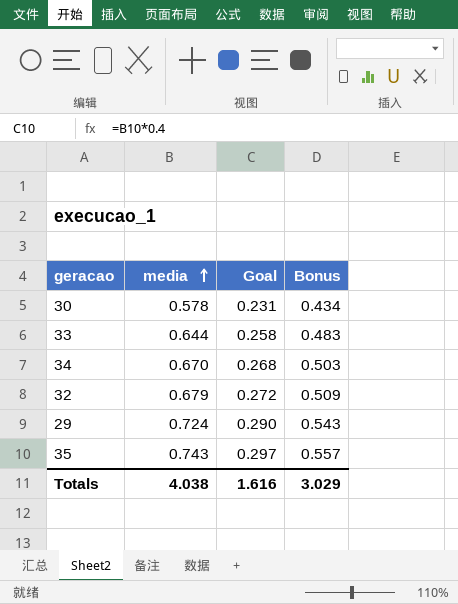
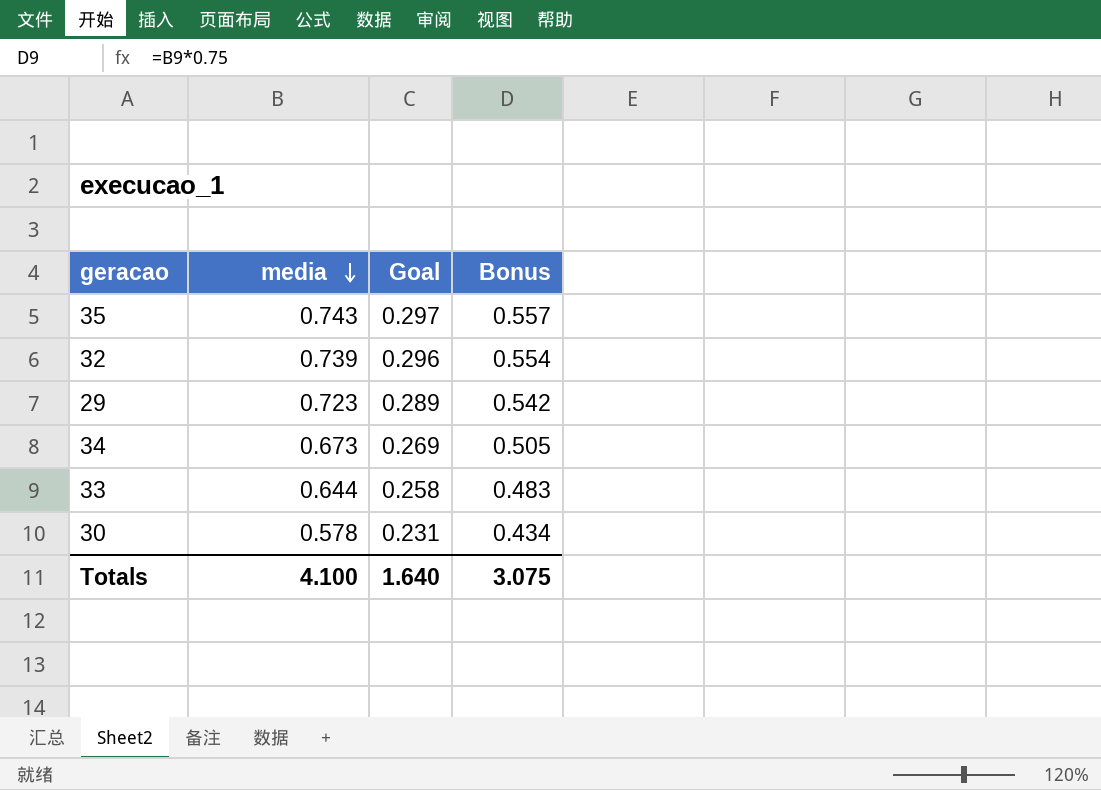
row order: media ascending -> media descending
32 | media: 0.679 -> 0.739
32 | Goal: 0.272 -> 0.296
32 | Bonus: 0.509 -> 0.554
29 | media: 0.724 -> 0.723
29 | Goal: 0.290 -> 0.289
29 | Bonus: 0.543 -> 0.542
34 | media: 0.670 -> 0.673
34 | Goal: 0.268 -> 0.269
34 | Bonus: 0.503 -> 0.505
Totals | media: 4.038 -> 4.100
Totals | Goal: 1.616 -> 1.640
Totals | Bonus: 3.029 -> 3.075

